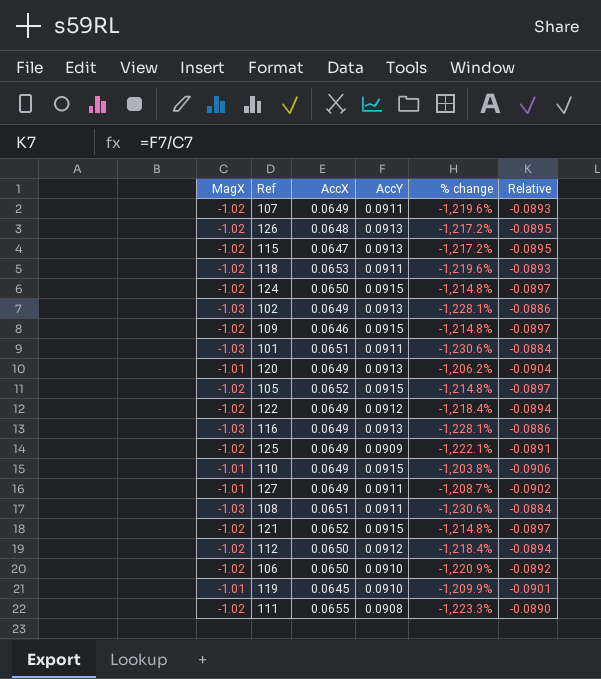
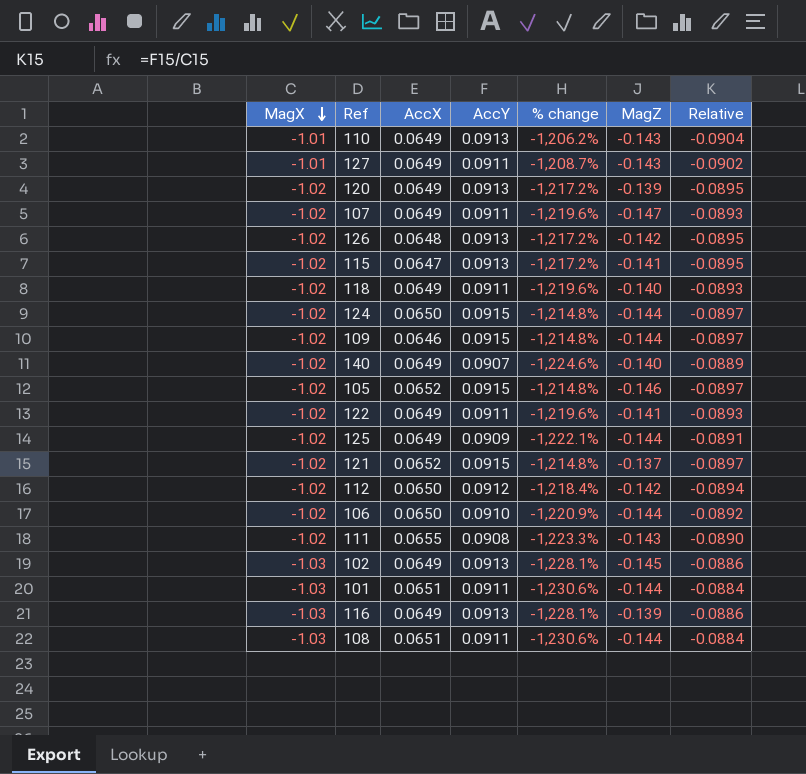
row order: none -> MagX descending
column MagZ | position: none -> 6
row 119: -1.01 | 0.0645 | 0.0910 | -1,209.9% | -0.0901 -> none
110 | AccY: 0.0915 -> 0.0913
110 | % change: -1,203.8% -> -1,206.2%
110 | Relative: -0.0906 -> -0.0904
120 | MagX: -1.01 -> -1.02
120 | % change: -1,206.2% -> -1,217.2%
120 | Relative: -0.0904 -> -0.0895
118 | AccX: 0.0653 -> 0.0649
row 140: none -> -1.02 | 0.0649 | 0.0907 | -1,224.6% | -0.140 | -0.0889
122 | AccY: 0.0912 -> 0.0911
122 | % change: -1,218.4% -> -1,219.6%
122 | Relative: -0.0894 -> -0.0893

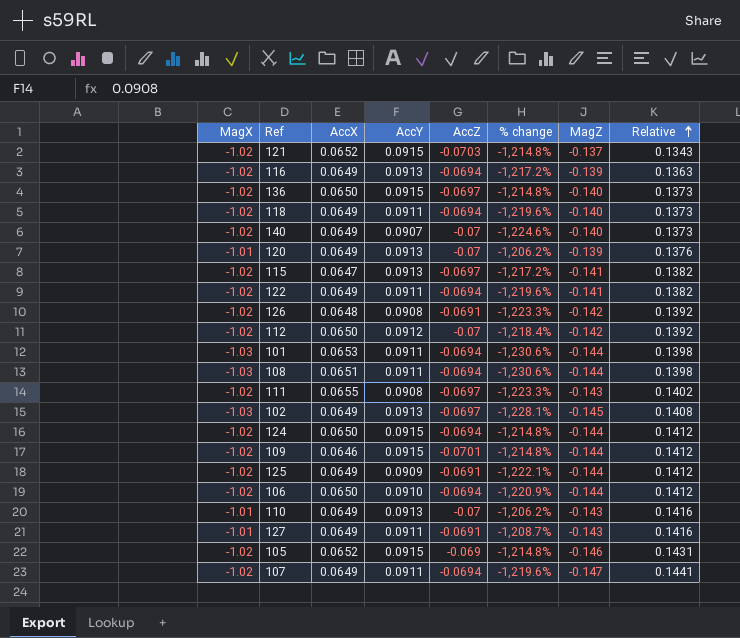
row order: MagX descending -> Relative ascending
column AccZ | position: none -> 5
column Relative | formula: [AccY] / [MagX] -> [MagZ] / [MagX]
116 | MagX: -1.03 -> -1.02
116 | % change: -1,228.1% -> -1,217.2%
row 136: none -> -1.02 | 0.0650 | 0.0915 | -0.0697 | -1,214.8% | -0.140 | 0.1373
120 | MagX: -1.02 -> -1.01
120 | % change: -1,217.2% -> -1,206.2%
126 | AccY: 0.0913 -> 0.0908
126 | % change: -1,217.2% -> -1,223.3%
101 | AccX: 0.0651 -> 0.0653

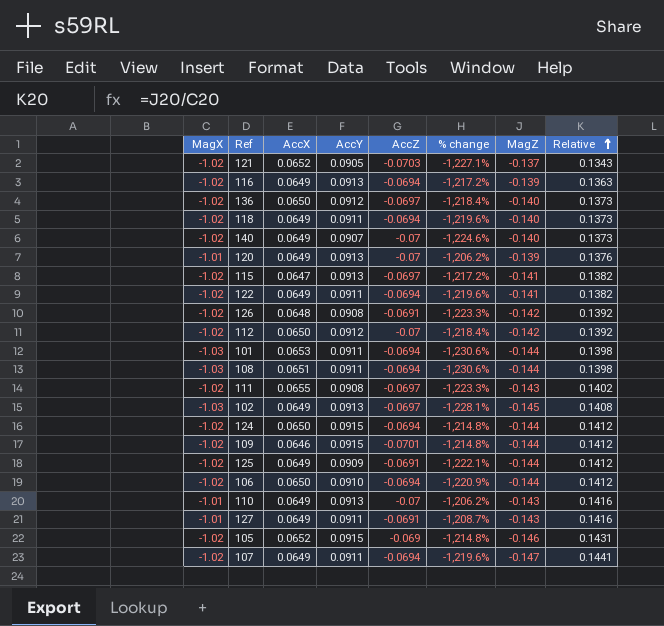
121 | AccY: 0.0915 -> 0.0905
121 | % change: -1,214.8% -> -1,227.1%
136 | AccY: 0.0915 -> 0.0912
136 | % change: -1,214.8% -> -1,218.4%

